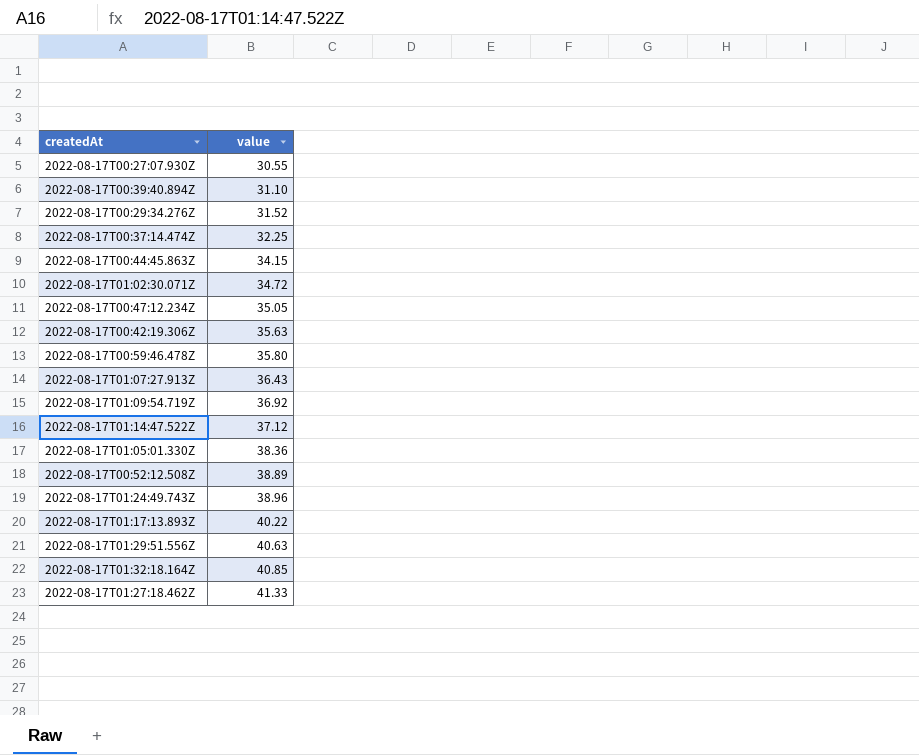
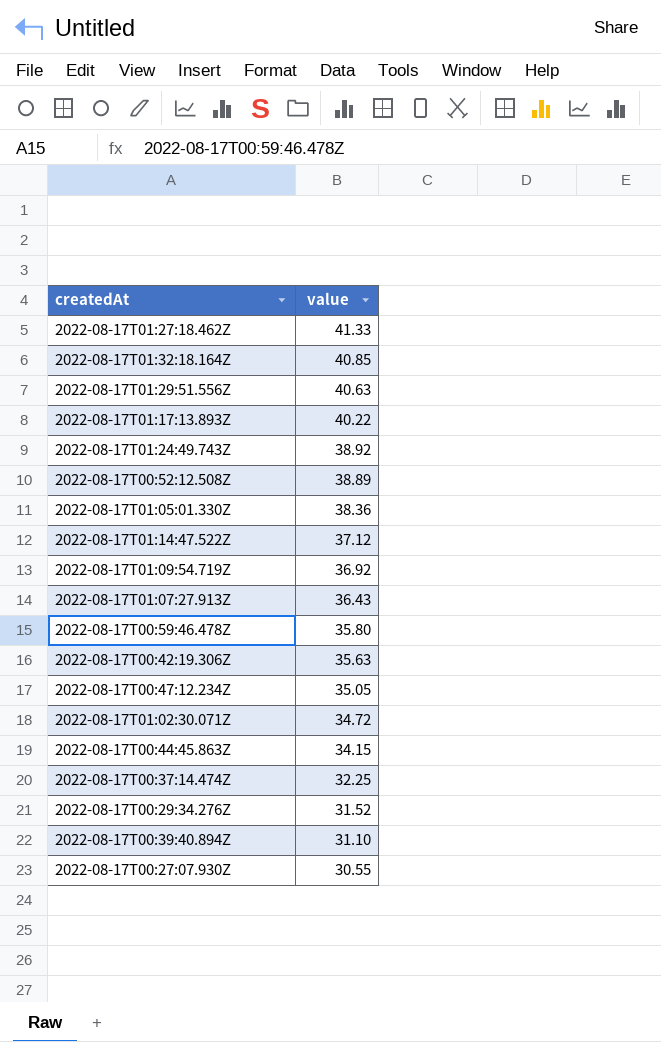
row order: value ascending -> value descending
2022-08-17T01:24:49.743Z | value: 38.96 -> 38.92

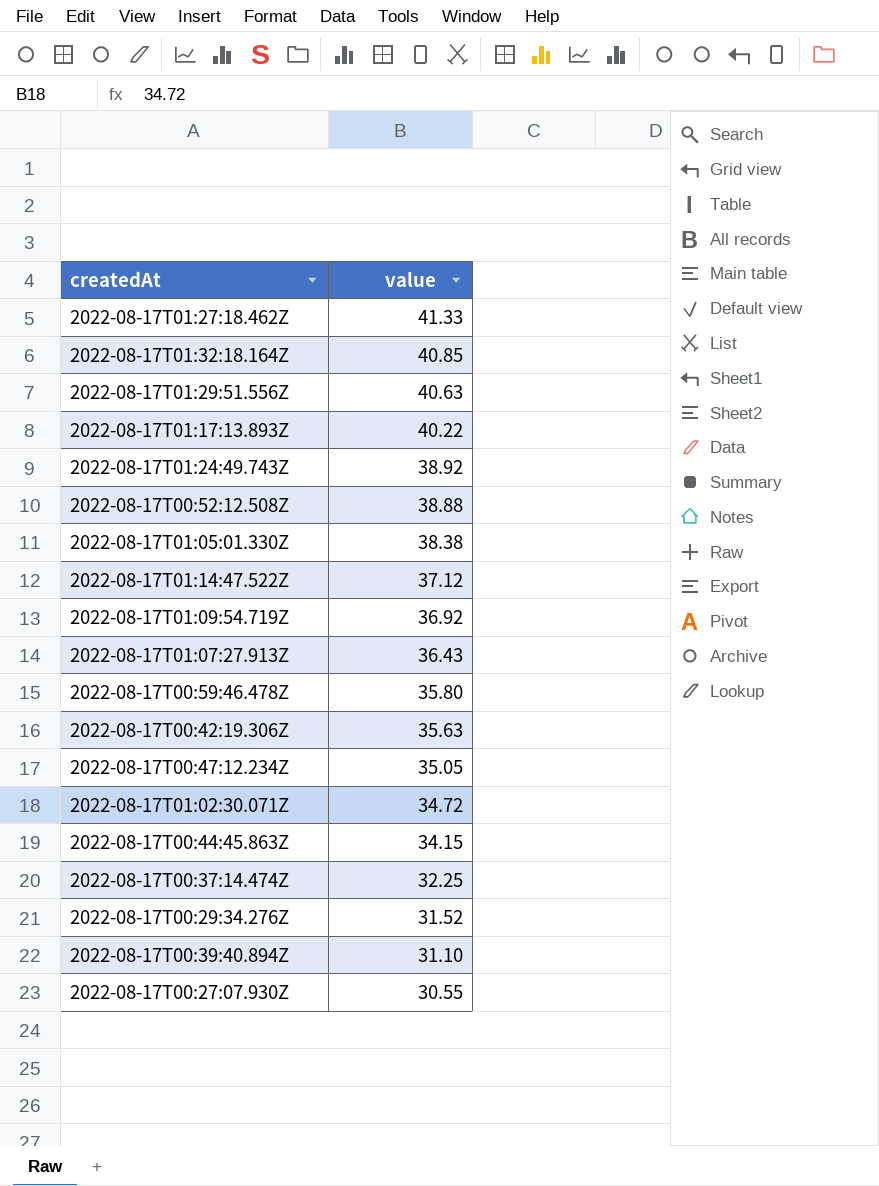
2022-08-17T00:52:12.508Z | value: 38.89 -> 38.88
2022-08-17T01:05:01.330Z | value: 38.36 -> 38.38

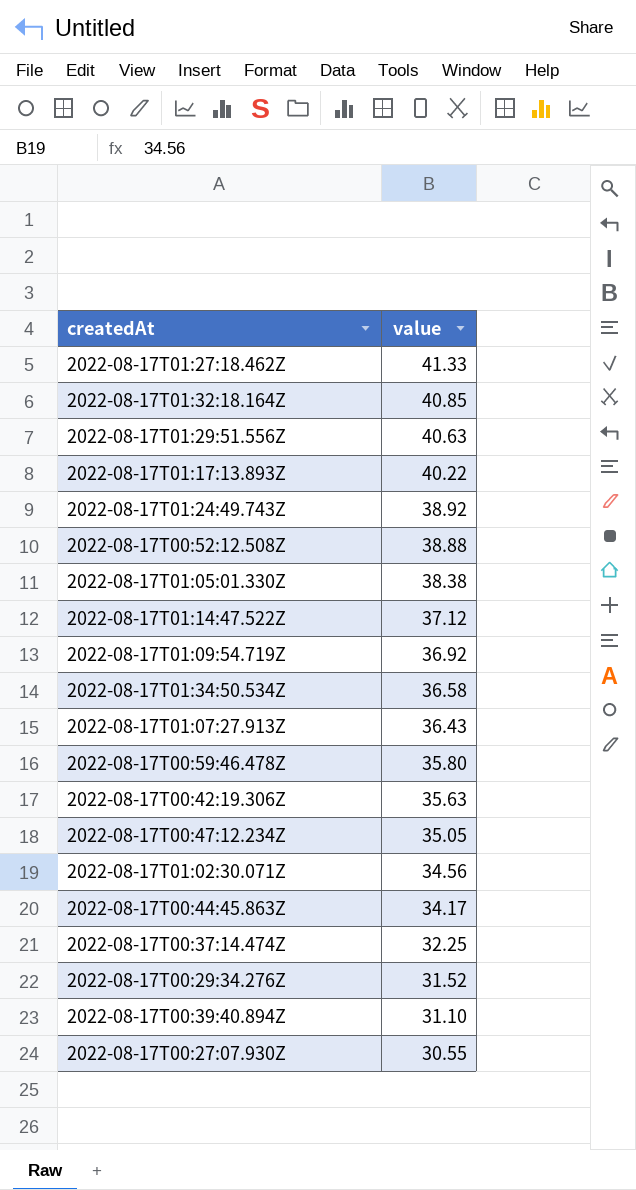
row 2022-08-17T01:34:50.534Z: none -> 36.58
2022-08-17T01:02:30.071Z | value: 34.72 -> 34.56
2022-08-17T00:44:45.863Z | value: 34.15 -> 34.17

